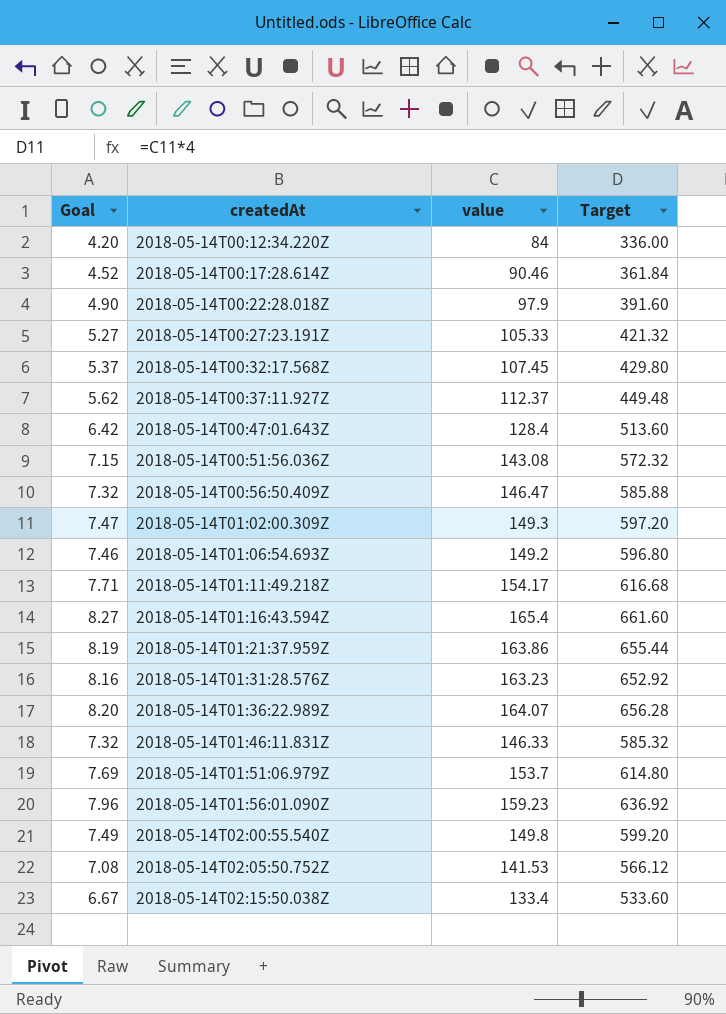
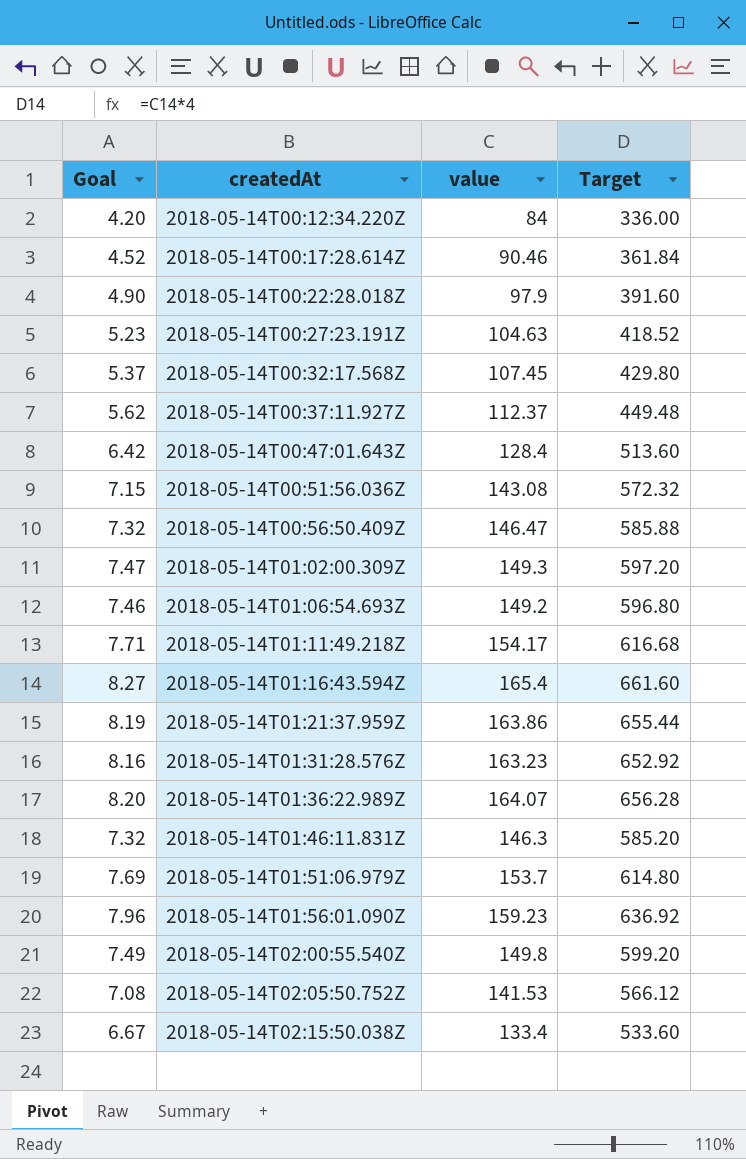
2018-05-14T00:27:23.191Z | Goal: 5.27 -> 5.23
2018-05-14T00:27:23.191Z | value: 105.33 -> 104.63
2018-05-14T00:27:23.191Z | Target: 421.32 -> 418.52
2018-05-14T01:46:11.831Z | value: 146.33 -> 146.3
2018-05-14T01:46:11.831Z | Target: 585.32 -> 585.20

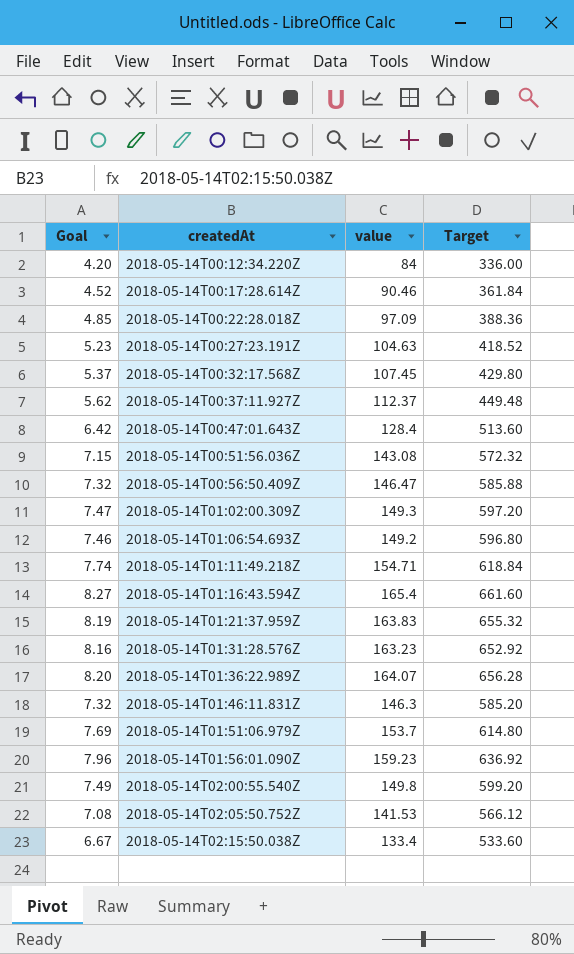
2018-05-14T00:22:28.018Z | Goal: 4.90 -> 4.85
2018-05-14T00:22:28.018Z | value: 97.9 -> 97.09
2018-05-14T00:22:28.018Z | Target: 391.60 -> 388.36
2018-05-14T01:11:49.218Z | Goal: 7.71 -> 7.74
2018-05-14T01:11:49.218Z | value: 154.17 -> 154.71
2018-05-14T01:11:49.218Z | Target: 616.68 -> 618.84
2018-05-14T01:21:37.959Z | value: 163.86 -> 163.83
2018-05-14T01:21:37.959Z | Target: 655.44 -> 655.32

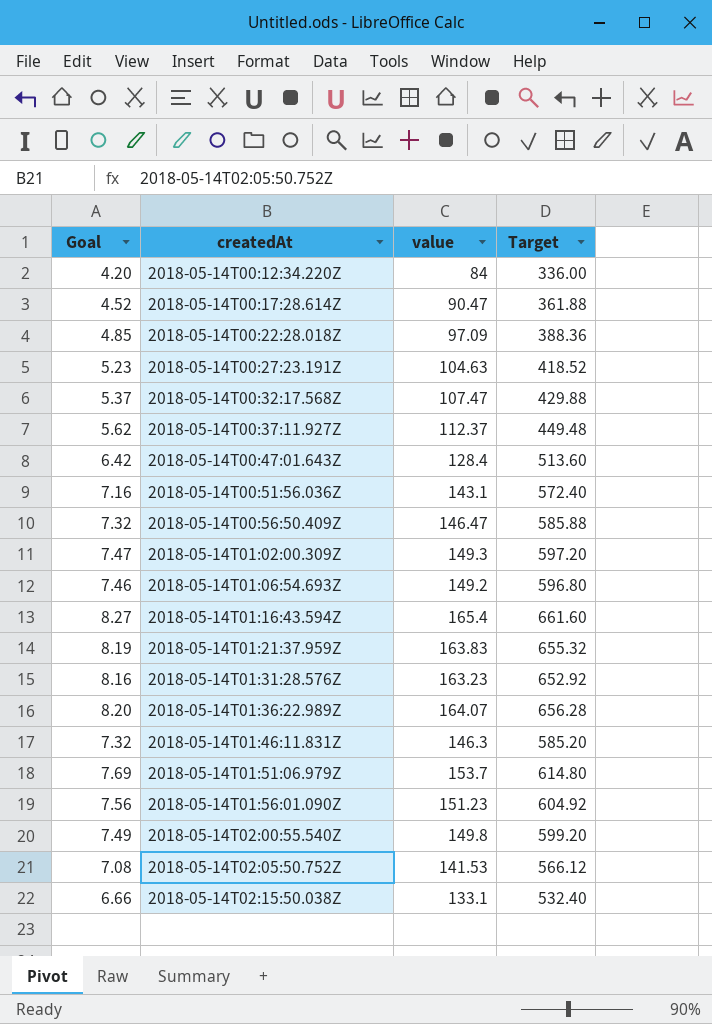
row 2018-05-14T01:11:49.218Z: 7.74 | 154.71 | 618.84 -> none
2018-05-14T00:17:28.614Z | value: 90.46 -> 90.47
2018-05-14T00:17:28.614Z | Target: 361.84 -> 361.88
2018-05-14T00:32:17.568Z | value: 107.45 -> 107.47
2018-05-14T00:32:17.568Z | Target: 429.80 -> 429.88
2018-05-14T00:51:56.036Z | Goal: 7.15 -> 7.16
2018-05-14T00:51:56.036Z | value: 143.08 -> 143.1
2018-05-14T00:51:56.036Z | Target: 572.32 -> 572.40
2018-05-14T01:56:01.090Z | Goal: 7.96 -> 7.56
2018-05-14T01:56:01.090Z | value: 159.23 -> 151.23
2018-05-14T01:56:01.090Z | Target: 636.92 -> 604.92
2018-05-14T02:15:50.038Z | Goal: 6.67 -> 6.66
2018-05-14T02:15:50.038Z | value: 133.4 -> 133.1
2018-05-14T02:15:50.038Z | Target: 533.60 -> 532.40

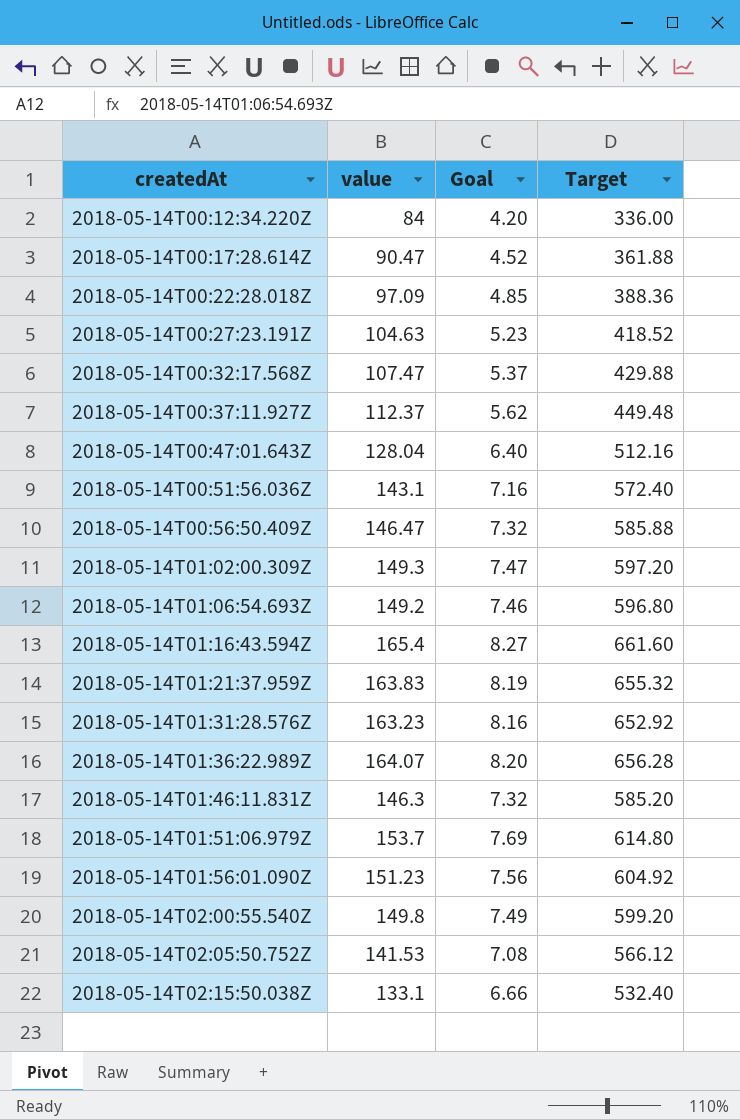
column Goal | position: 1 -> 3
2018-05-14T00:47:01.643Z | value: 128.4 -> 128.04
2018-05-14T00:47:01.643Z | Goal: 6.42 -> 6.40
2018-05-14T00:47:01.643Z | Target: 513.60 -> 512.16

